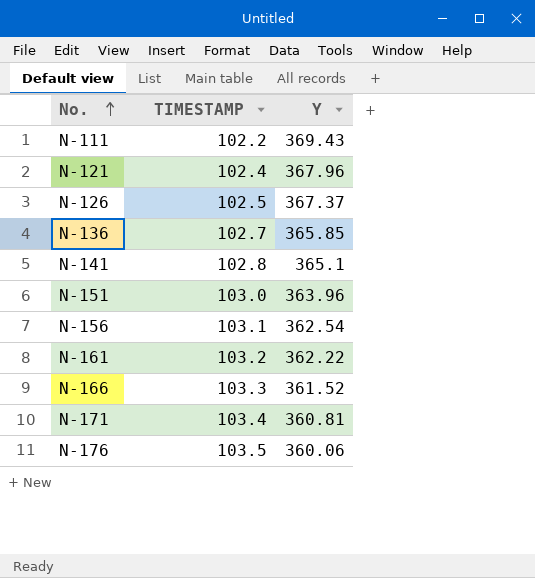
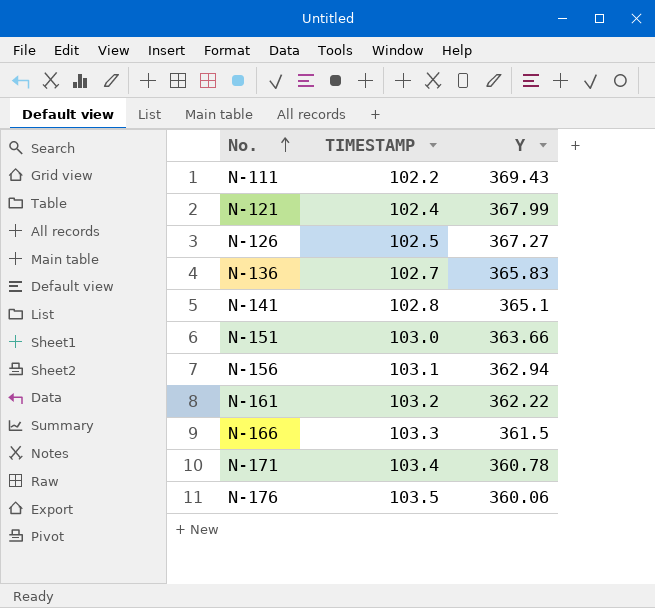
N-121 | Y: 367.96 -> 367.99
N-126 | Y: 367.37 -> 367.27
N-136 | Y: 365.85 -> 365.83
N-151 | Y: 363.96 -> 363.66
N-156 | Y: 362.54 -> 362.94
N-166 | Y: 361.52 -> 361.5
N-171 | Y: 360.81 -> 360.78

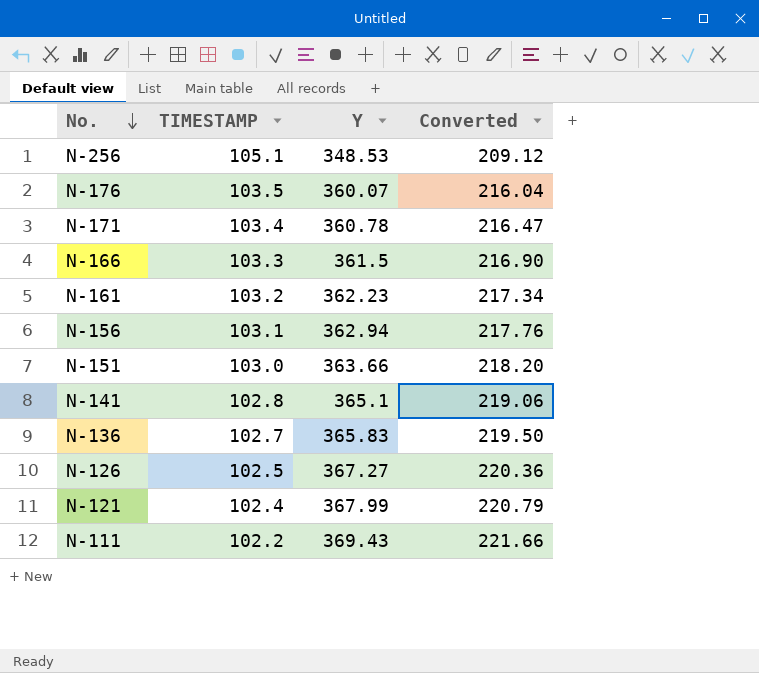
row order: No. ascending -> No. descending
column Converted | formula: none -> [Y] * 0.6
row N-256: none -> 105.1 | 348.53 | 209.12
N-176 | Y: 360.06 -> 360.07
N-161 | Y: 362.22 -> 362.23

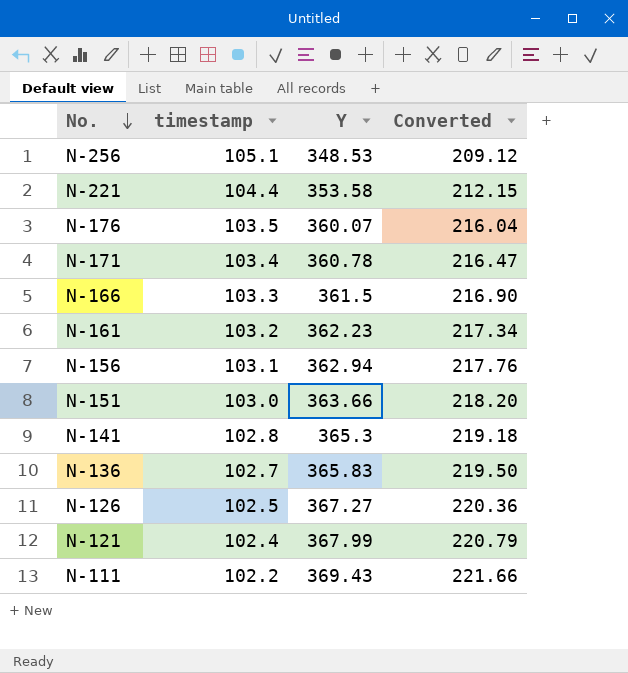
column name: TIMESTAMP -> timestamp
row N-221: none -> 104.4 | 353.58 | 212.15
N-141 | Y: 365.1 -> 365.3
N-141 | Converted: 219.06 -> 219.18

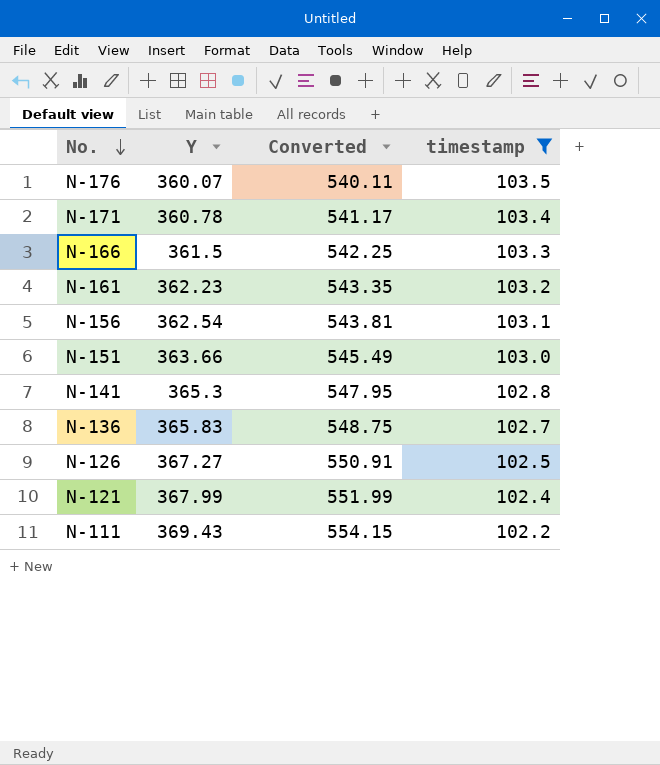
filter: none -> timestamp <= 103.5
column Converted | formula: [Y] * 0.6 -> [Y] * 1.5
column timestamp | position: 2 -> 4
N-156 | Y: 362.94 -> 362.54

